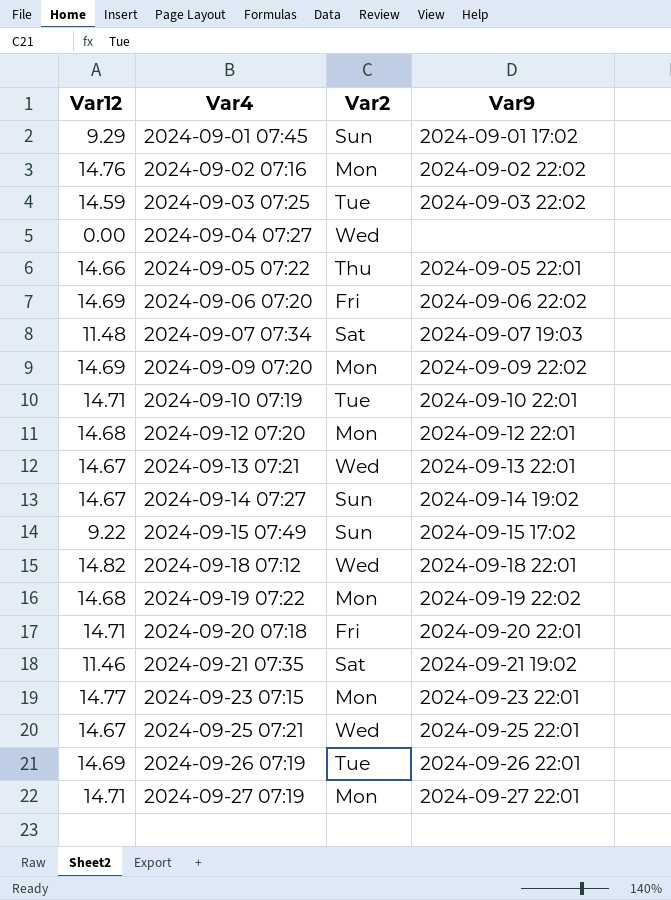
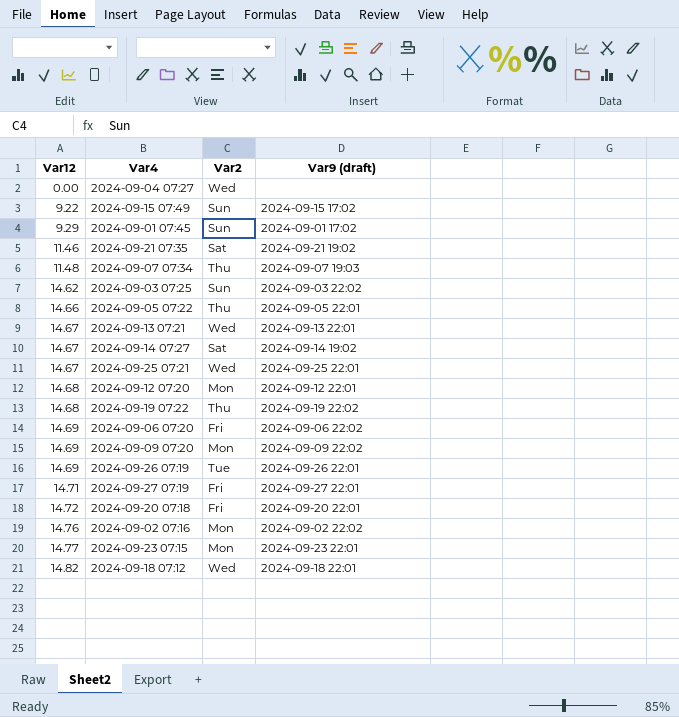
row order: Var4 ascending -> Var12 ascending
column name: Var9 -> Var9 (draft)
row 2024-09-10 07:19: 14.71 | Tue | 2024-09-10 22:01 -> none
2024-09-07 07:34 | Var2: Sat -> Thu
2024-09-03 07:25 | Var12: 14.59 -> 14.62
2024-09-03 07:25 | Var2: Tue -> Sun
2024-09-14 07:27 | Var2: Sun -> Sat
2024-09-19 07:22 | Var2: Mon -> Thu
2024-09-27 07:19 | Var2: Mon -> Fri
2024-09-20 07:18 | Var12: 14.71 -> 14.72

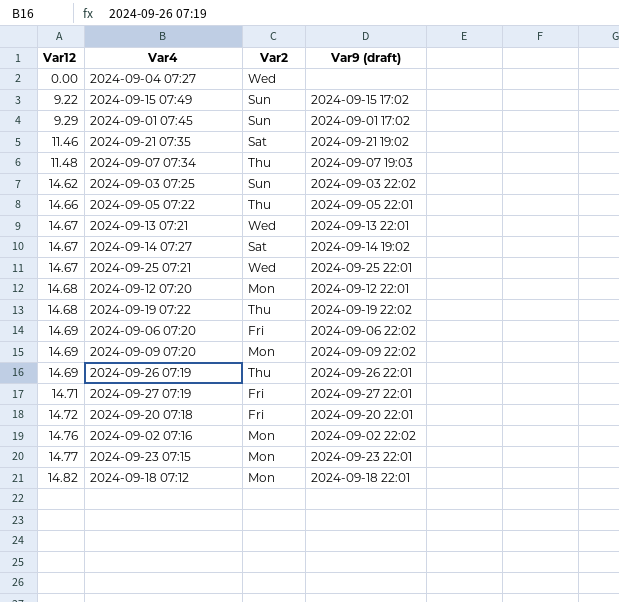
2024-09-26 07:19 | Var2: Tue -> Thu
2024-09-18 07:12 | Var2: Wed -> Mon

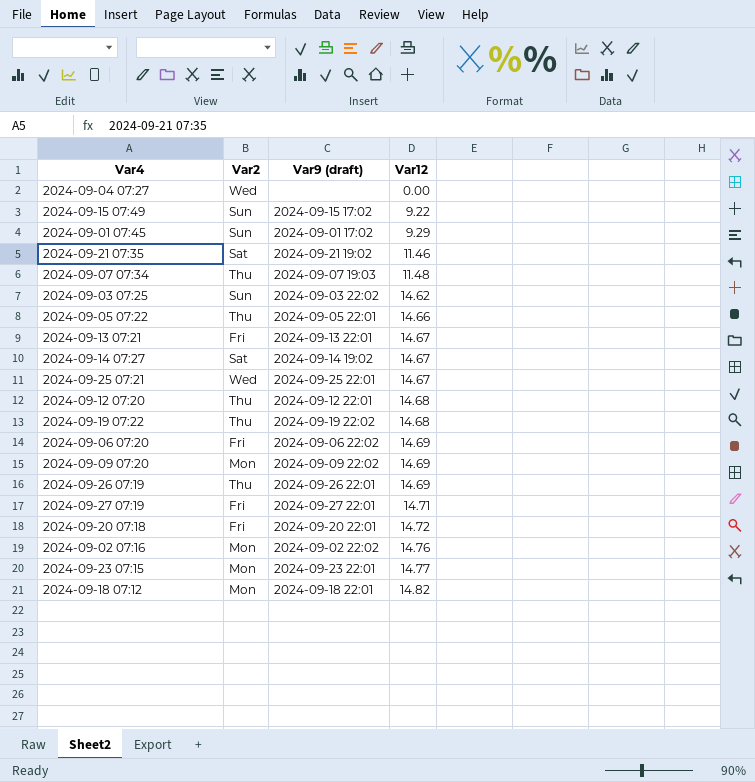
column Var12 | position: 1 -> 4
2024-09-13 07:21 | Var2: Wed -> Fri
2024-09-12 07:20 | Var2: Mon -> Thu

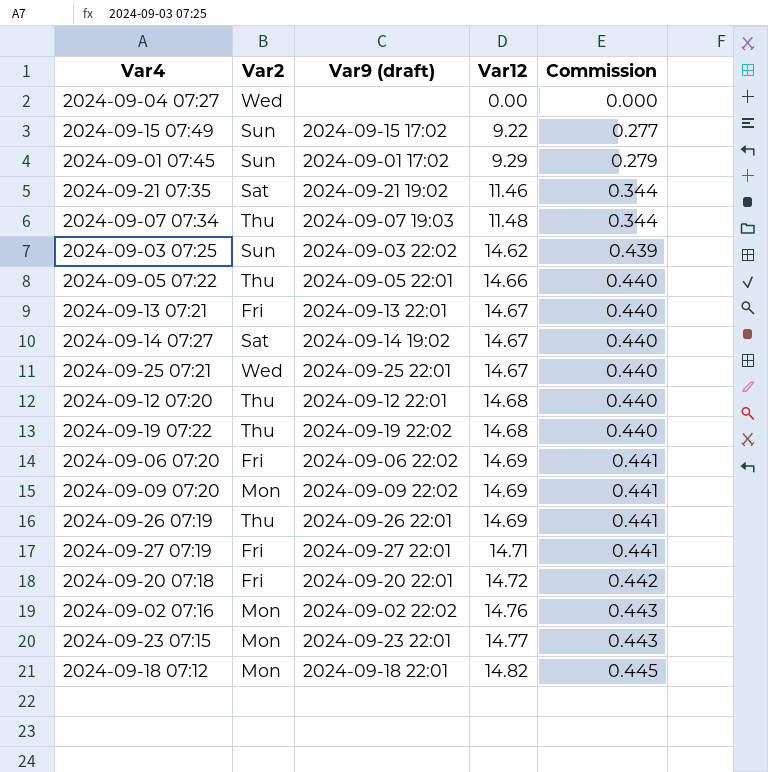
column Commission | formula: none -> [Var12] * 0.03

